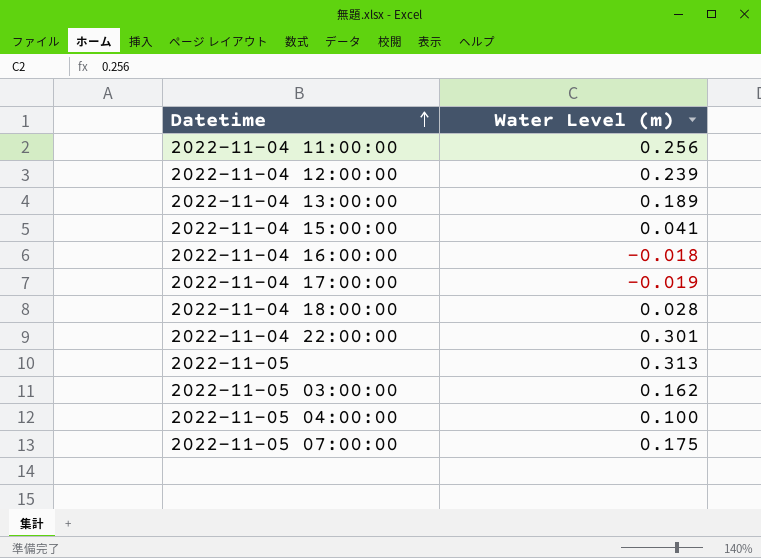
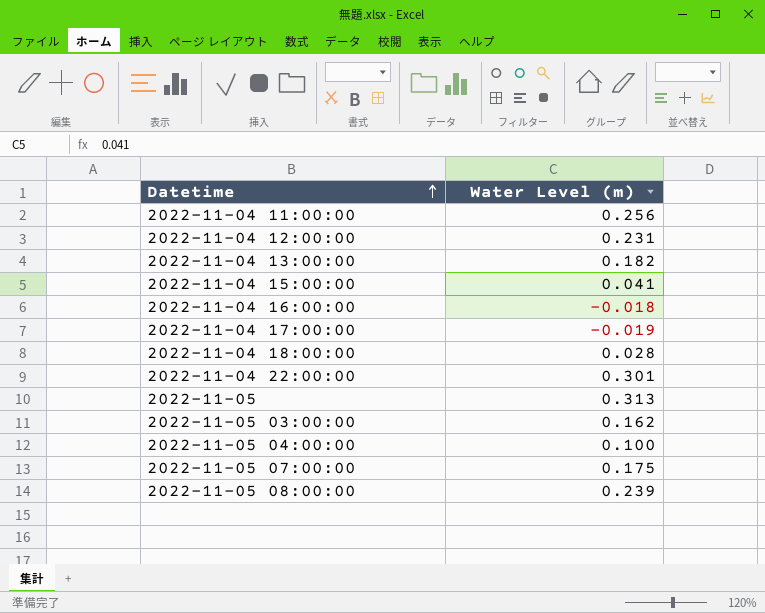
2022-11-04 12:00:00 | Water Level (m): 0.239 -> 0.231
2022-11-04 13:00:00 | Water Level (m): 0.189 -> 0.182
row 2022-11-05 08:00:00: none -> 0.239

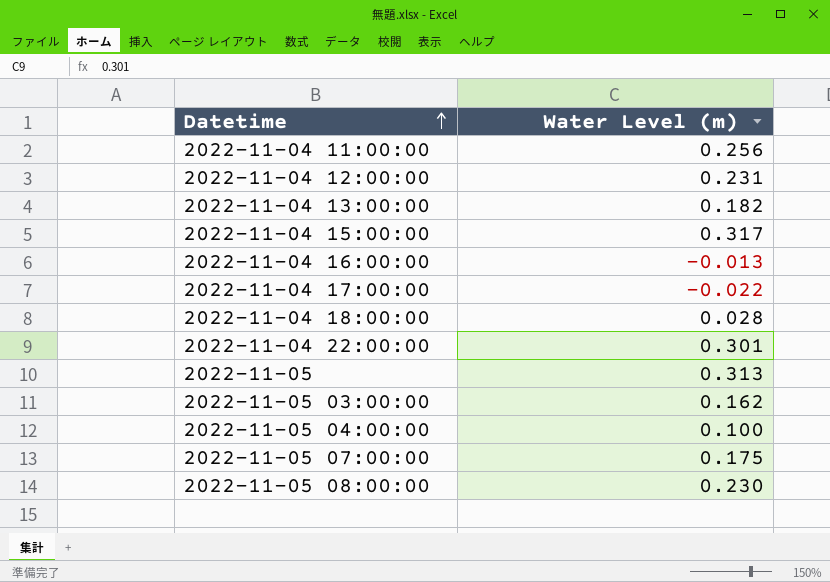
2022-11-04 15:00:00 | Water Level (m): 0.041 -> 0.317
2022-11-04 16:00:00 | Water Level (m): -0.018 -> -0.013
2022-11-04 17:00:00 | Water Level (m): -0.019 -> -0.022
2022-11-05 08:00:00 | Water Level (m): 0.239 -> 0.230

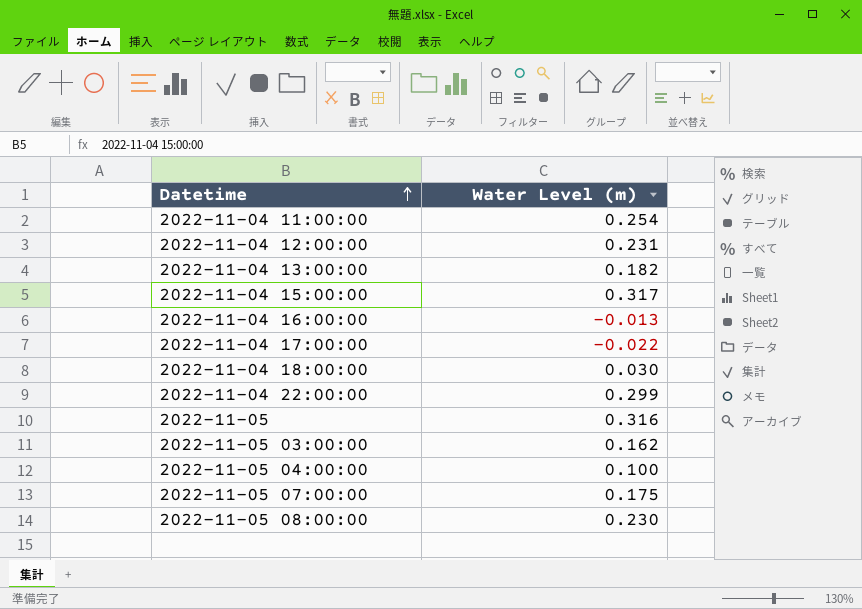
2022-11-04 11:00:00 | Water Level (m): 0.256 -> 0.254
2022-11-04 18:00:00 | Water Level (m): 0.028 -> 0.030
2022-11-04 22:00:00 | Water Level (m): 0.301 -> 0.299
2022-11-05 | Water Level (m): 0.313 -> 0.316

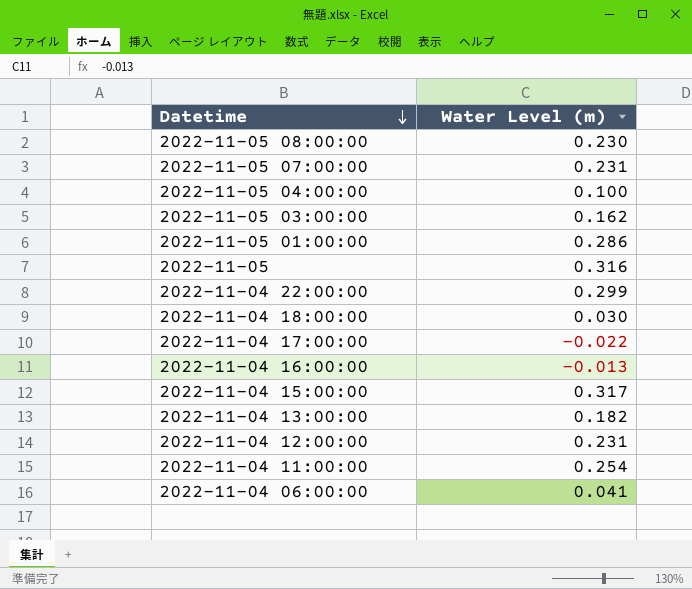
row order: Datetime ascending -> Datetime descending
2022-11-05 07:00:00 | Water Level (m): 0.175 -> 0.231
row 2022-11-05 01:00:00: none -> 0.286
row 2022-11-04 06:00:00: none -> 0.041

